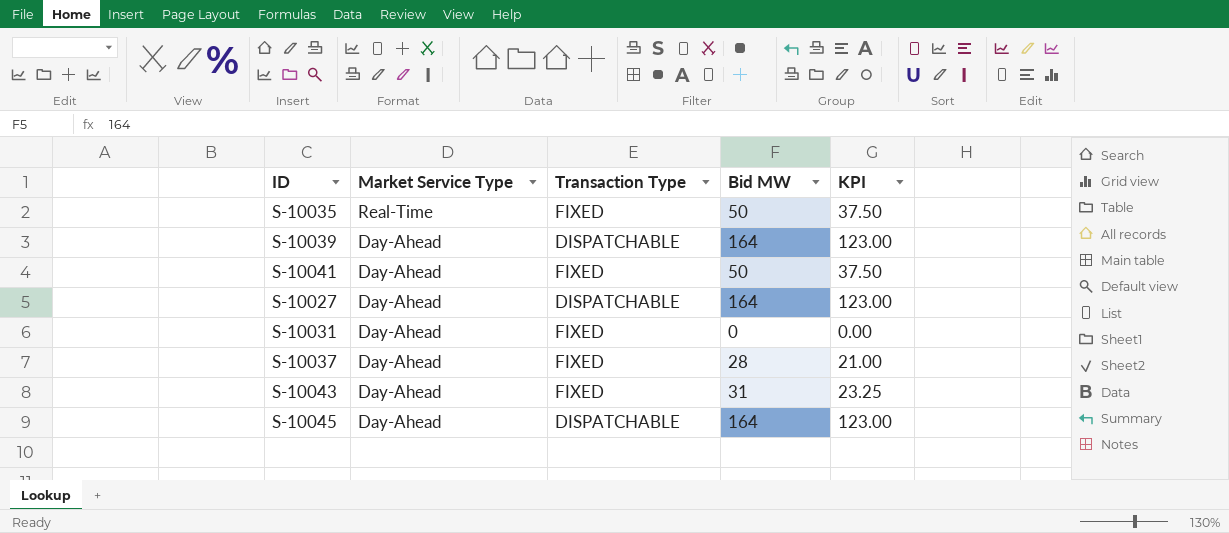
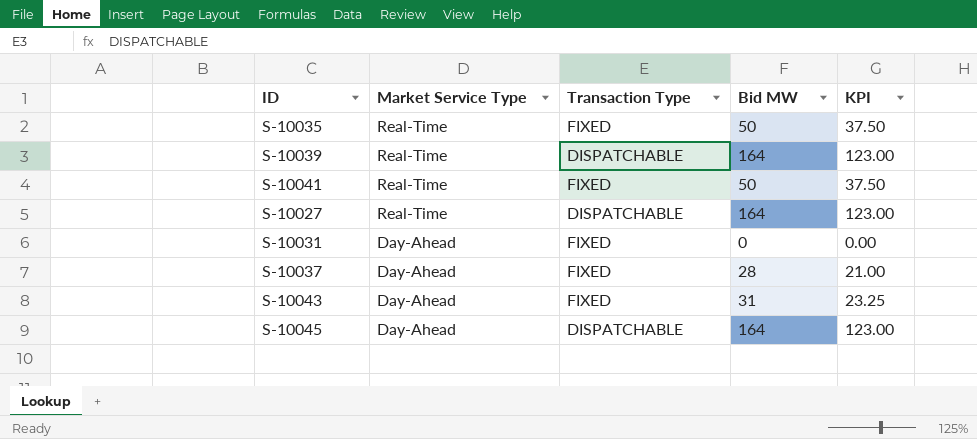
S-10039 | Market Service Type: Day-Ahead -> Real-Time
S-10041 | Market Service Type: Day-Ahead -> Real-Time
S-10027 | Market Service Type: Day-Ahead -> Real-Time

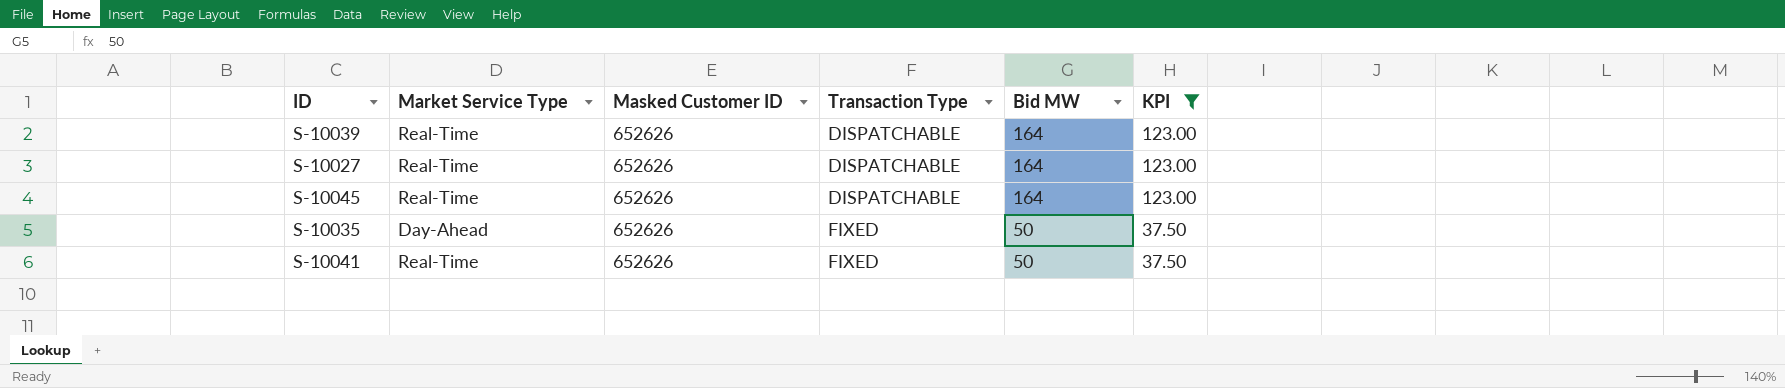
filter: none -> KPI >= 37.50
row order: Market Service Type descending -> Transaction Type ascending
column Masked Customer ID | position: none -> 3
S-10045 | Market Service Type: Day-Ahead -> Real-Time
S-10035 | Market Service Type: Real-Time -> Day-Ahead

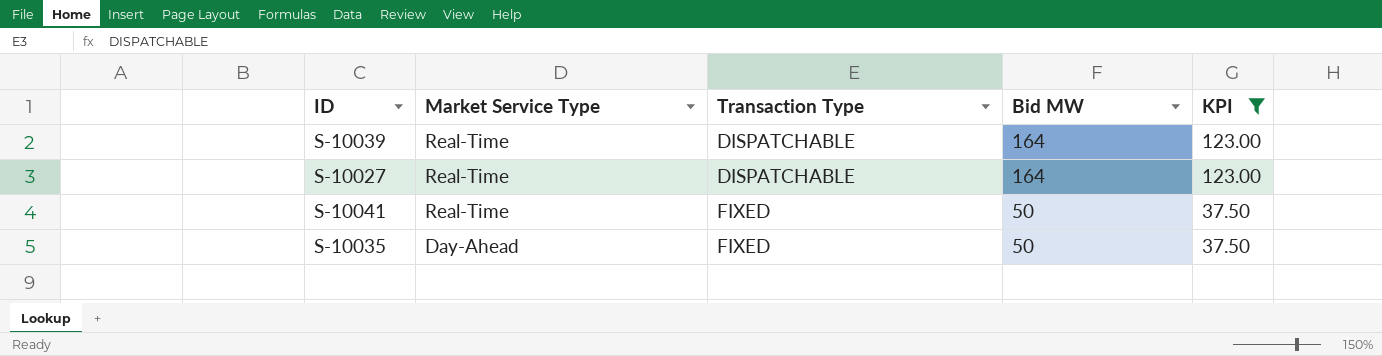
row order: Transaction Type ascending -> Market Service Type descending
column Masked Customer ID | position: 3 -> none
row S-10045: Real-Time | 652626 | DISPATCHABLE | 164 | 123.00 -> none

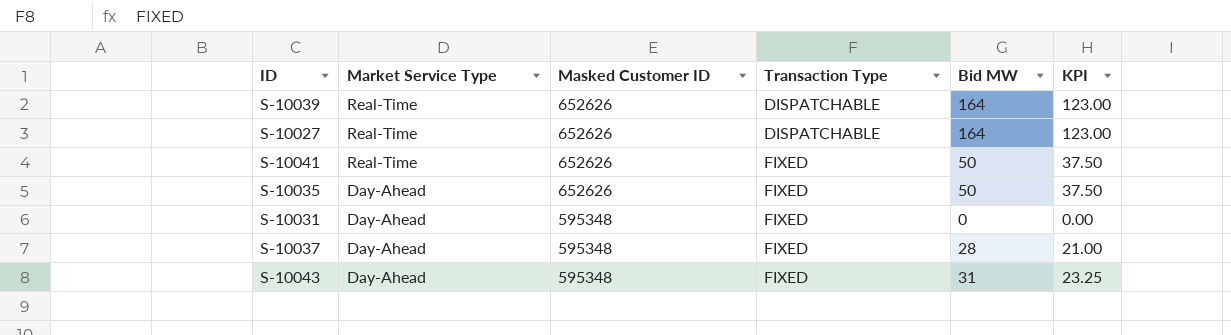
filter: KPI >= 37.50 -> none
column Masked Customer ID | position: none -> 3

